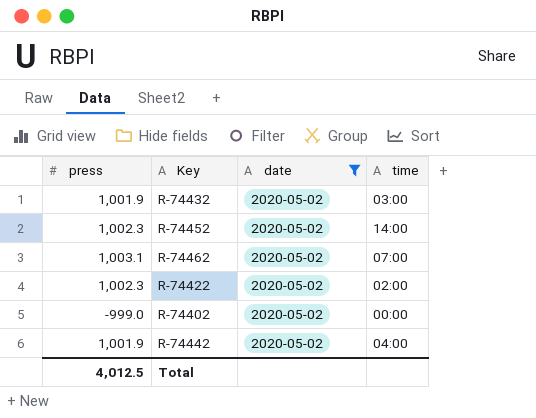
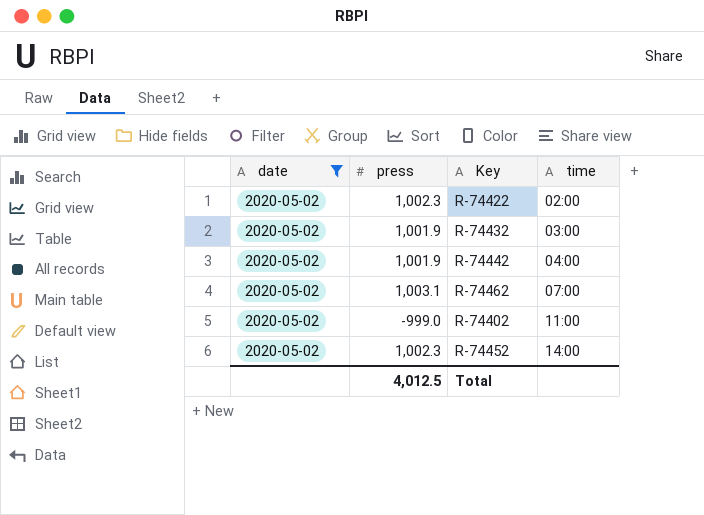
row order: none -> time ascending
column date | position: 3 -> 1
R-74402 | time: 00:00 -> 11:00

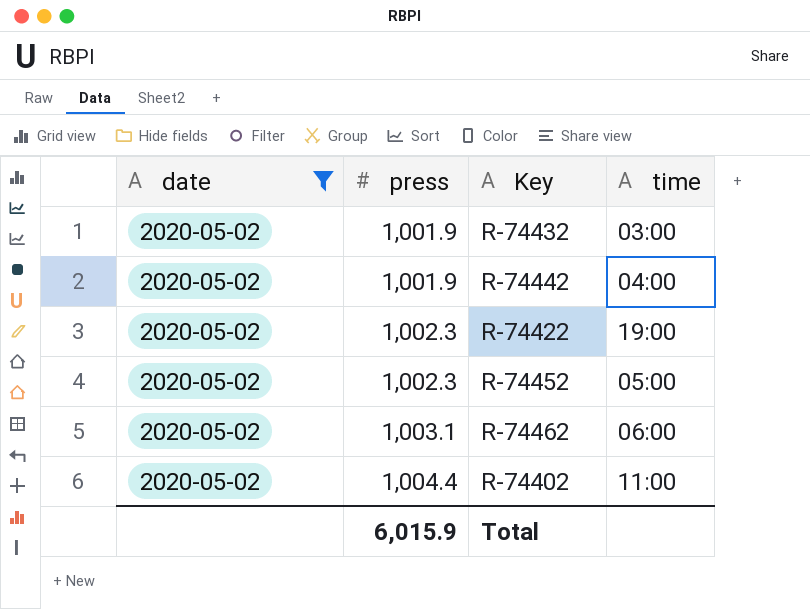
row order: time ascending -> press ascending
R-74422 | time: 02:00 -> 19:00
R-74452 | time: 14:00 -> 05:00
R-74462 | time: 07:00 -> 06:00
R-74402 | press: -999.0 -> 1,004.4
Total | press: 4,012.5 -> 6,015.9

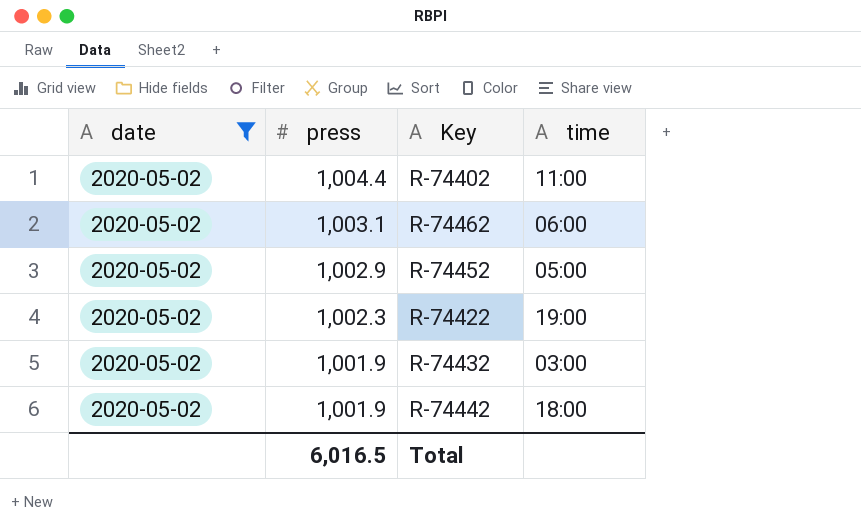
row order: press ascending -> press descending
R-74452 | press: 1,002.3 -> 1,002.9
R-74442 | time: 04:00 -> 18:00
Total | press: 6,015.9 -> 6,016.5

